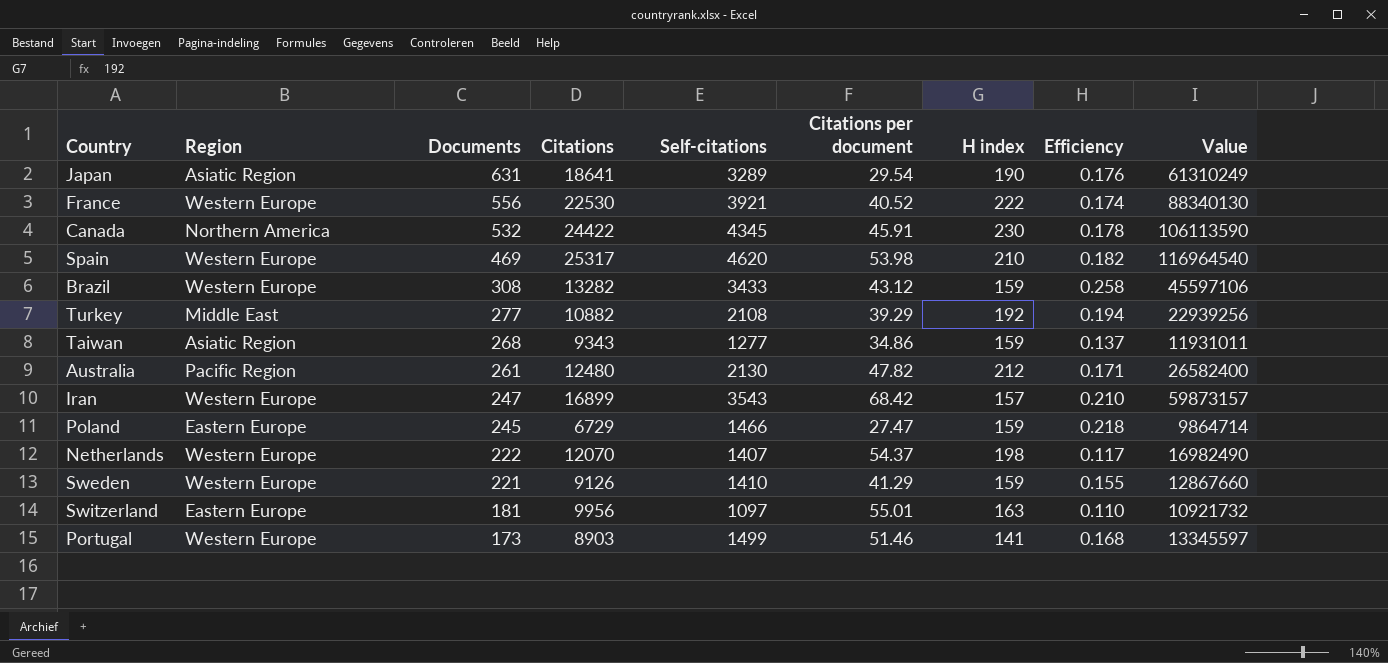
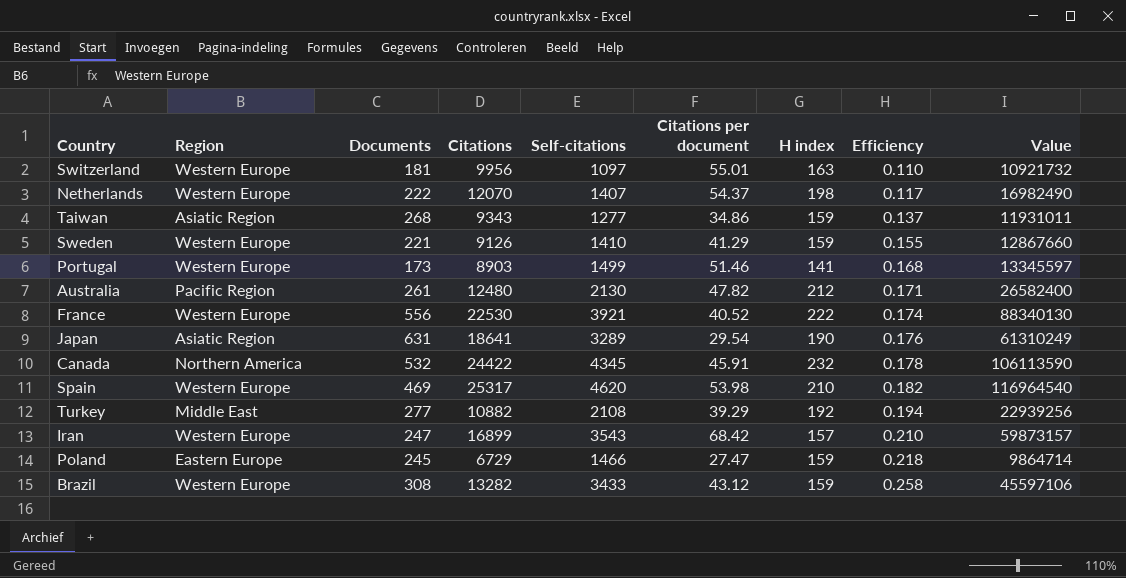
row order: Documents descending -> Efficiency ascending
Switzerland | Region: Eastern Europe -> Western Europe
Canada | H index: 230 -> 232

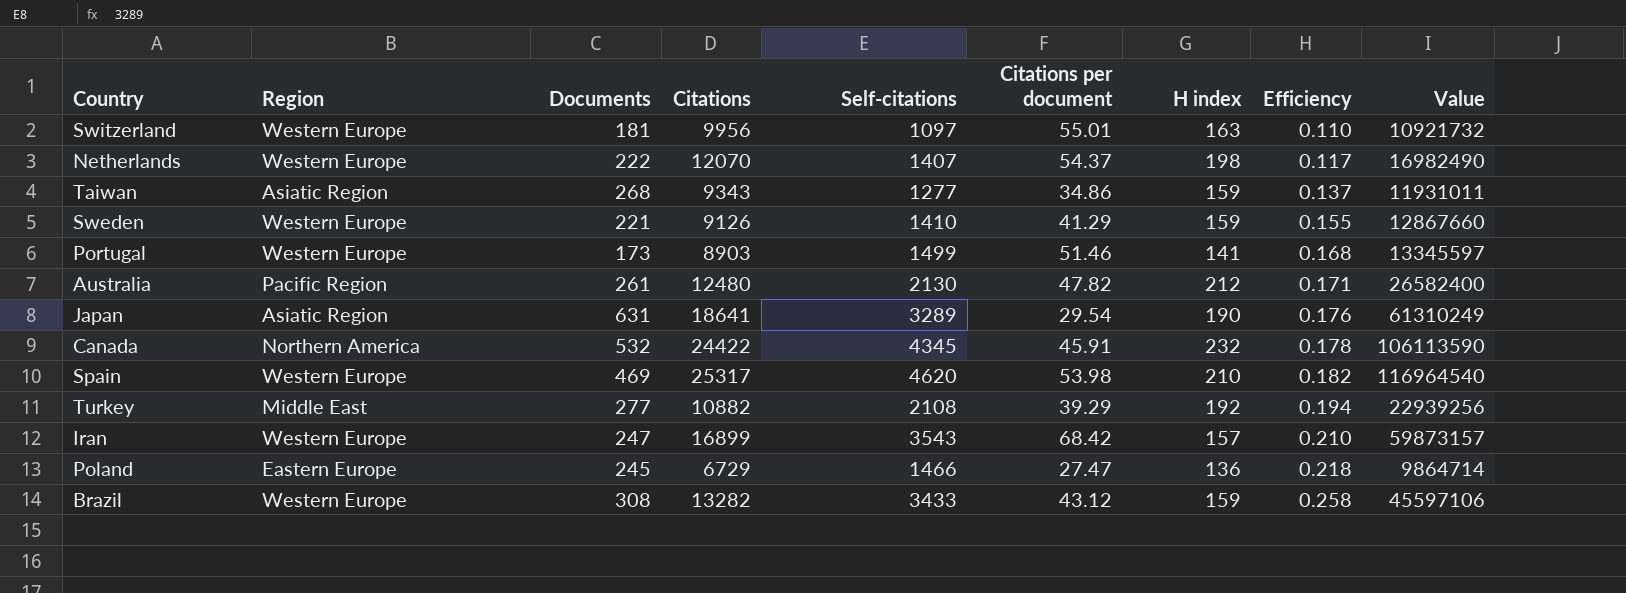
row France: Western Europe | 556 | 22530 | 3921 | 40.52 | 222 | 0.174 | 88340130 -> none
Poland | H index: 159 -> 136

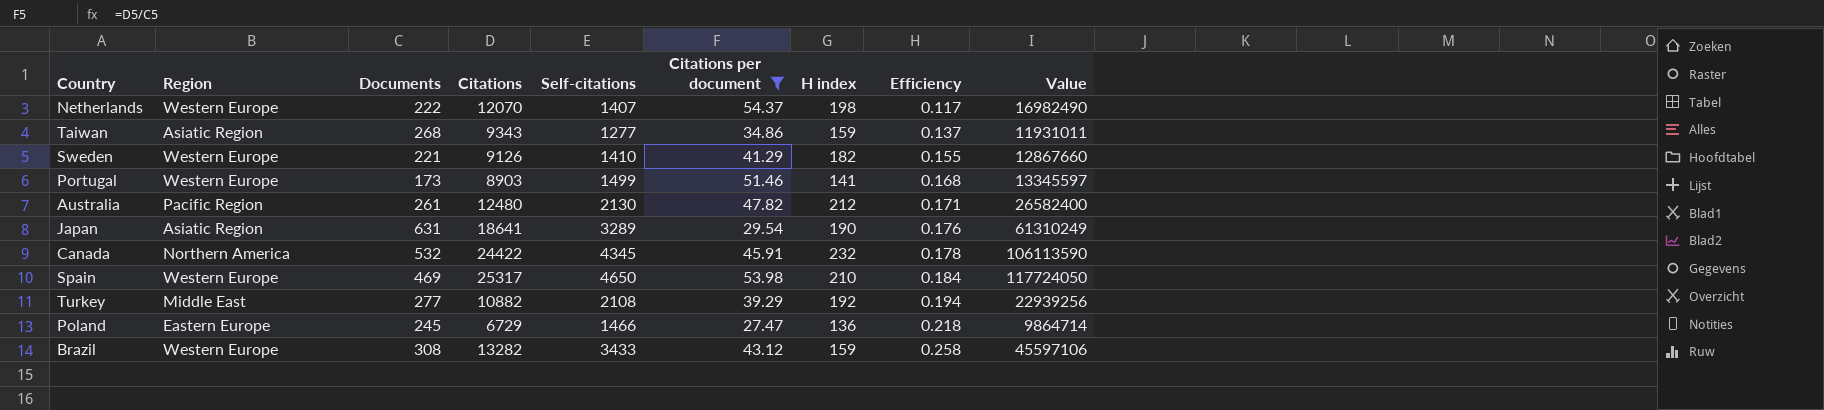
filter: none -> Citations per document <= 54.37
Sweden | H index: 159 -> 182
Spain | Self-citations: 4620 -> 4650
Spain | Efficiency: 0.182 -> 0.184
Spain | Value: 116964540 -> 117724050

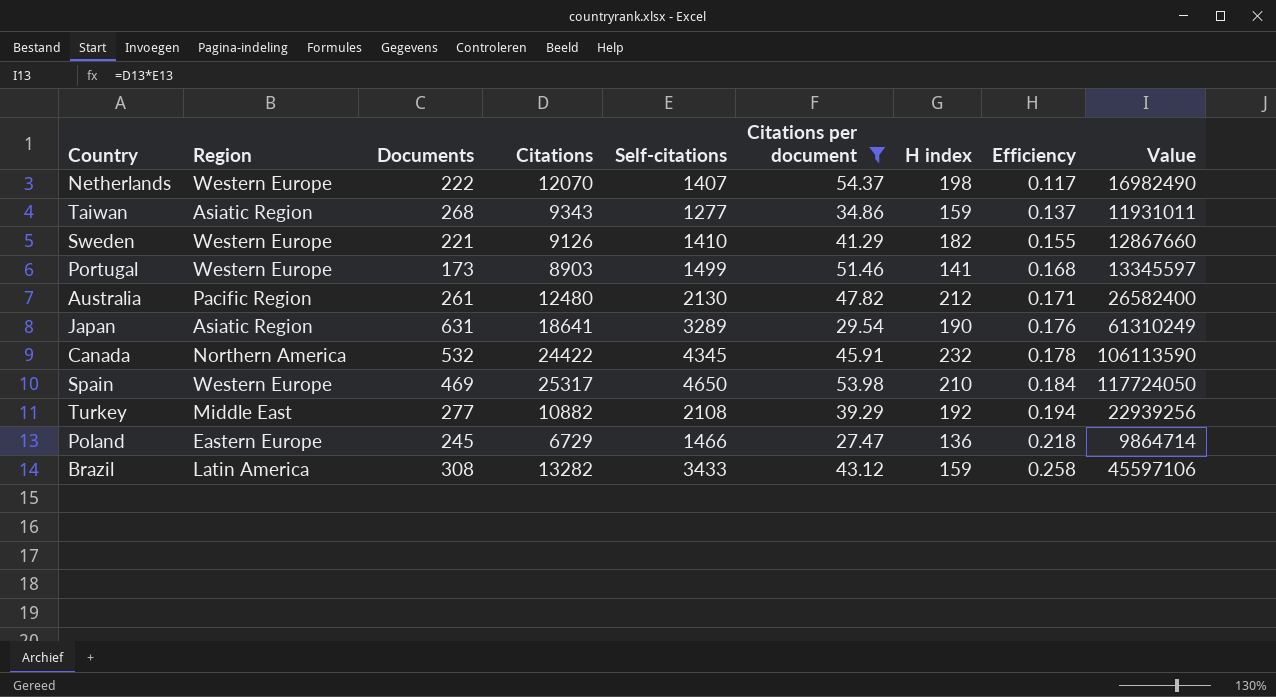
Brazil | Region: Western Europe -> Latin America

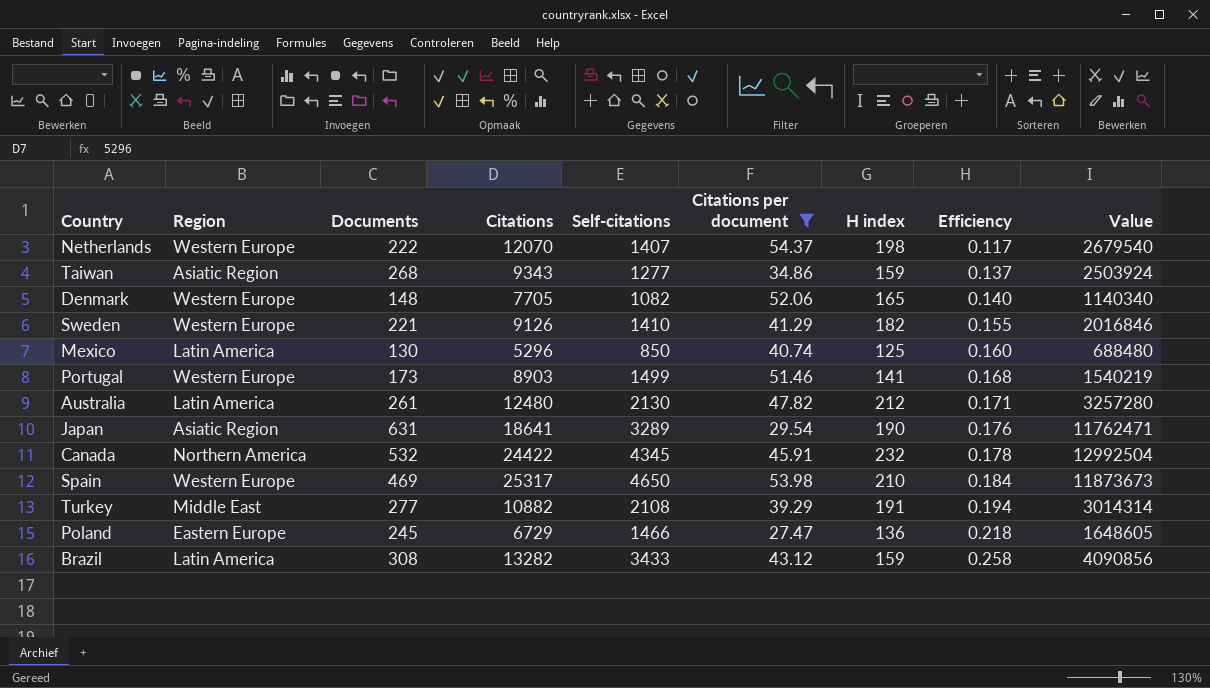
column Value | formula: [Citations] * [Self-citations] -> [Documents] * [Citations]
row Denmark: none -> Western Europe | 148 | 7705 | 1082 | 52.06 | 165 | 0.140 | 1140340
row Mexico: none -> Latin America | 130 | 5296 | 850 | 40.74 | 125 | 0.160 | 688480
Australia | Region: Pacific Region -> Latin America
Turkey | H index: 192 -> 191

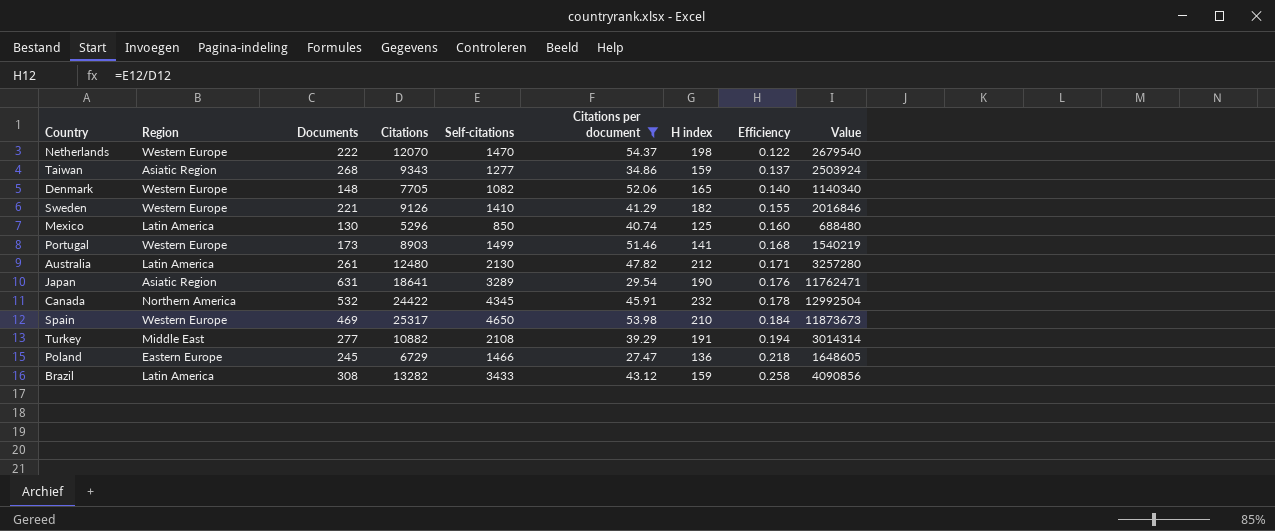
Netherlands | Self-citations: 1407 -> 1470
Netherlands | Efficiency: 0.117 -> 0.122

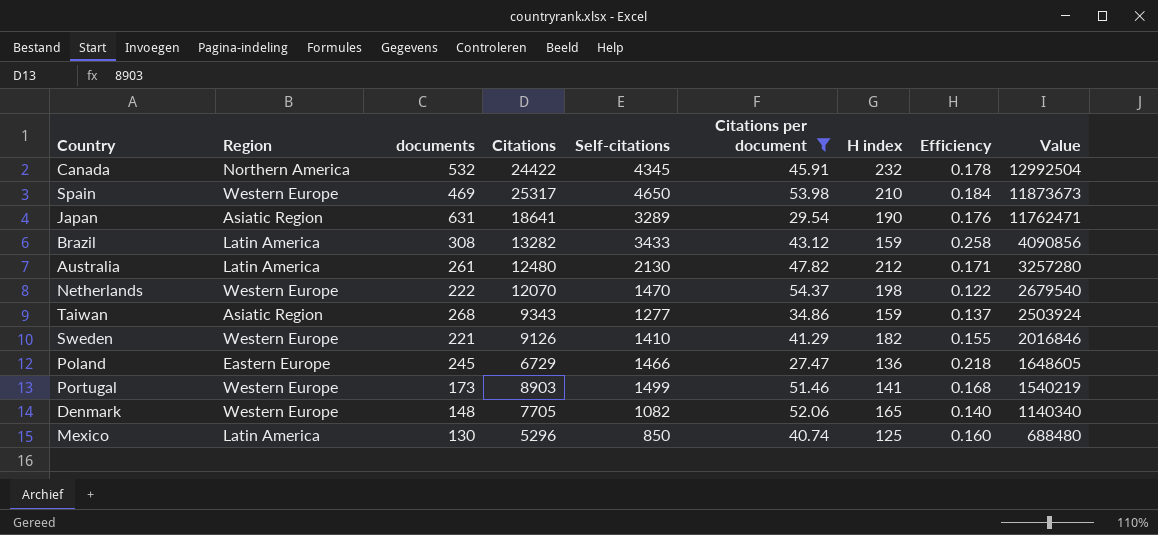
row order: Efficiency ascending -> Value descending
column name: Documents -> documents
row Turkey: Middle East | 277 | 10882 | 2108 | 39.29 | 191 | 0.194 | 3014314 -> none

